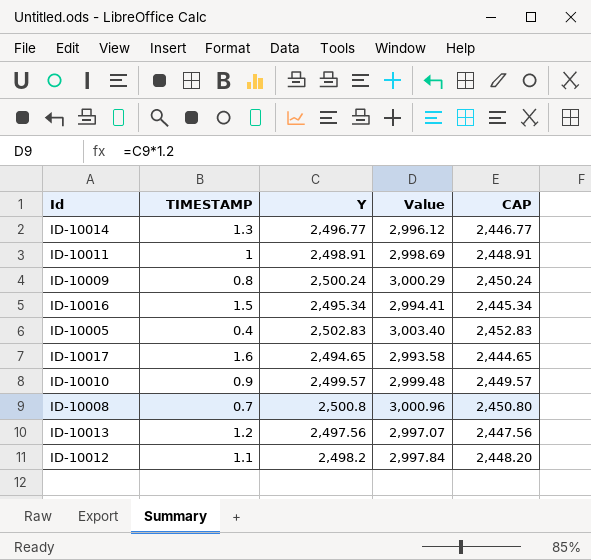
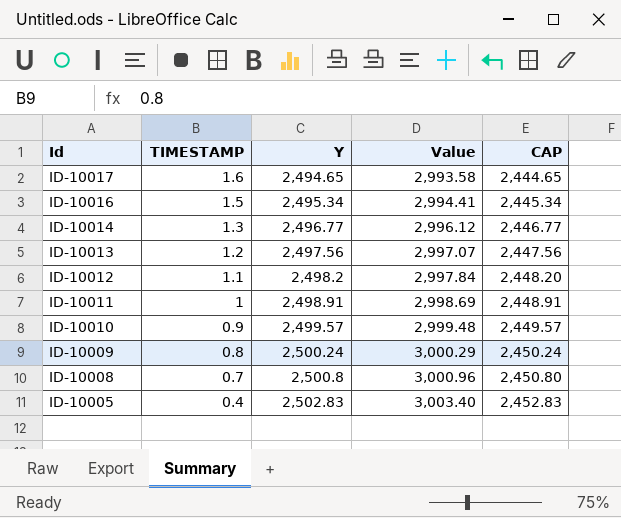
row order: none -> Id descending

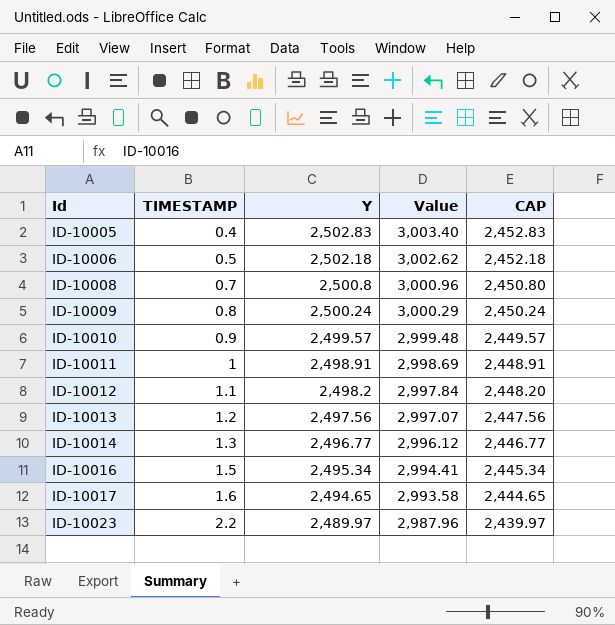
row order: Id descending -> Id ascending
row ID-10006: none -> 0.5 | 2,502.18 | 3,002.62 | 2,452.18
row ID-10023: none -> 2.2 | 2,489.97 | 2,987.96 | 2,439.97

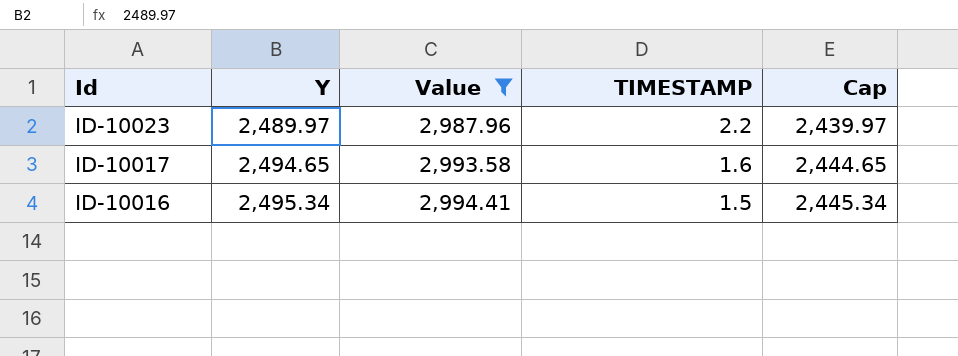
filter: none -> Value <= 2,994.41
row order: Id ascending -> Id descending
column TIMESTAMP | position: 2 -> 4
column name: CAP -> Cap

